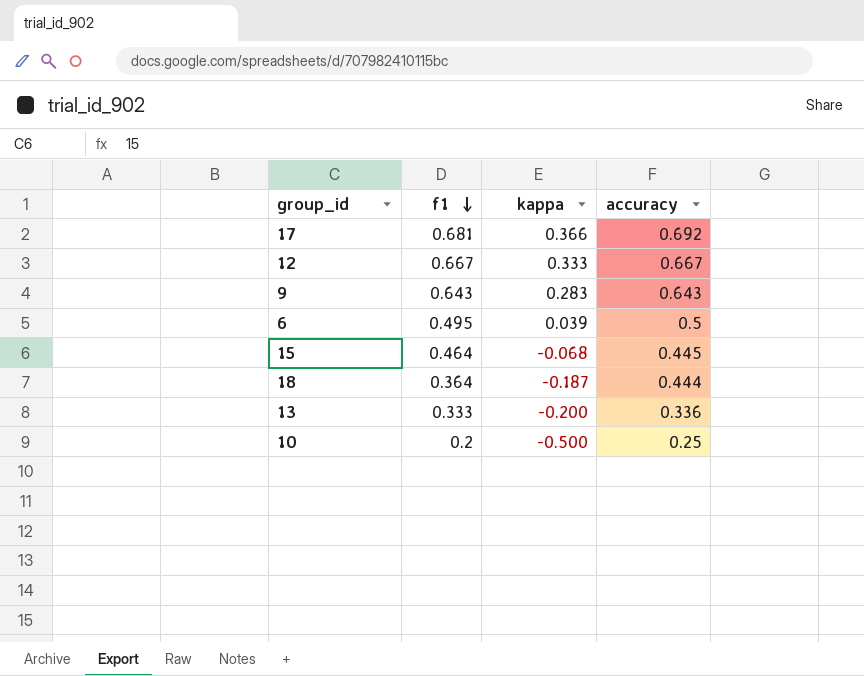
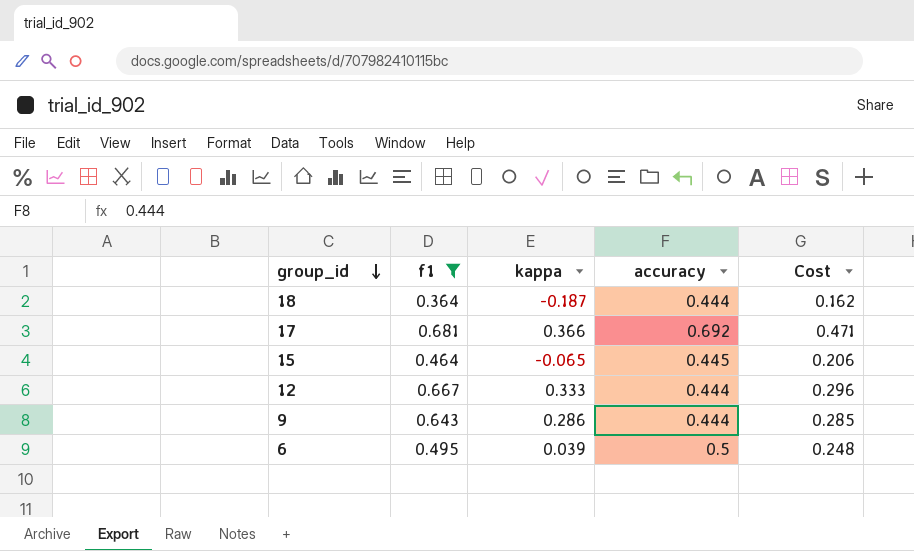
filter: none -> f1 >= 0.364
row order: f1 descending -> group_id descending
column Cost | formula: none -> [f1] * [accuracy]
15 | kappa: -0.068 -> -0.065
12 | accuracy: 0.667 -> 0.444
9 | kappa: 0.283 -> 0.286
9 | accuracy: 0.643 -> 0.444

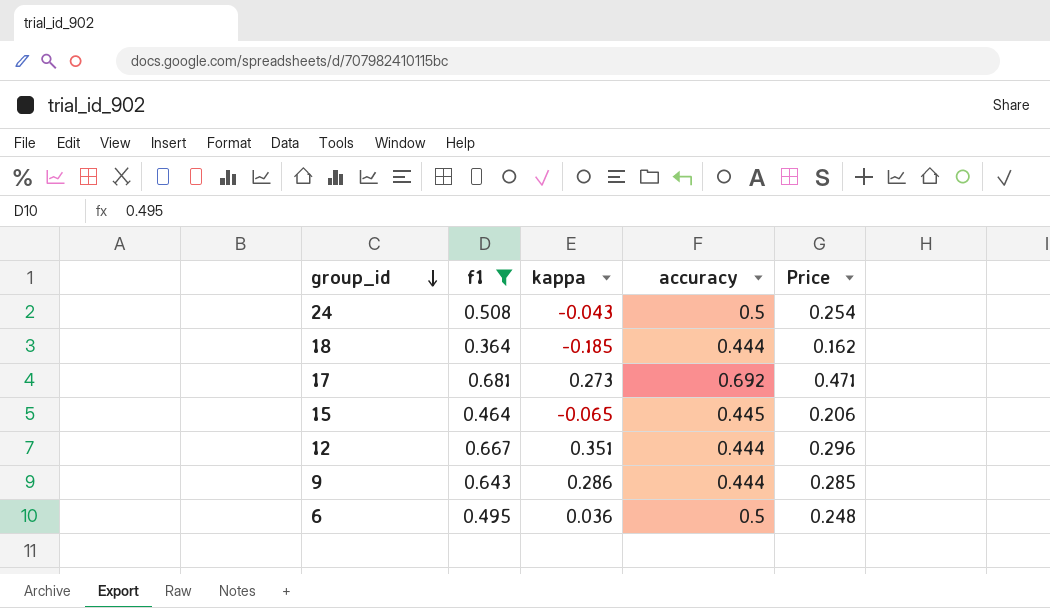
column name: Cost -> Price
row 24: none -> 0.508 | -0.043 | 0.5 | 0.254
18 | kappa: -0.187 -> -0.185
17 | kappa: 0.366 -> 0.273
12 | kappa: 0.333 -> 0.351
6 | kappa: 0.039 -> 0.036

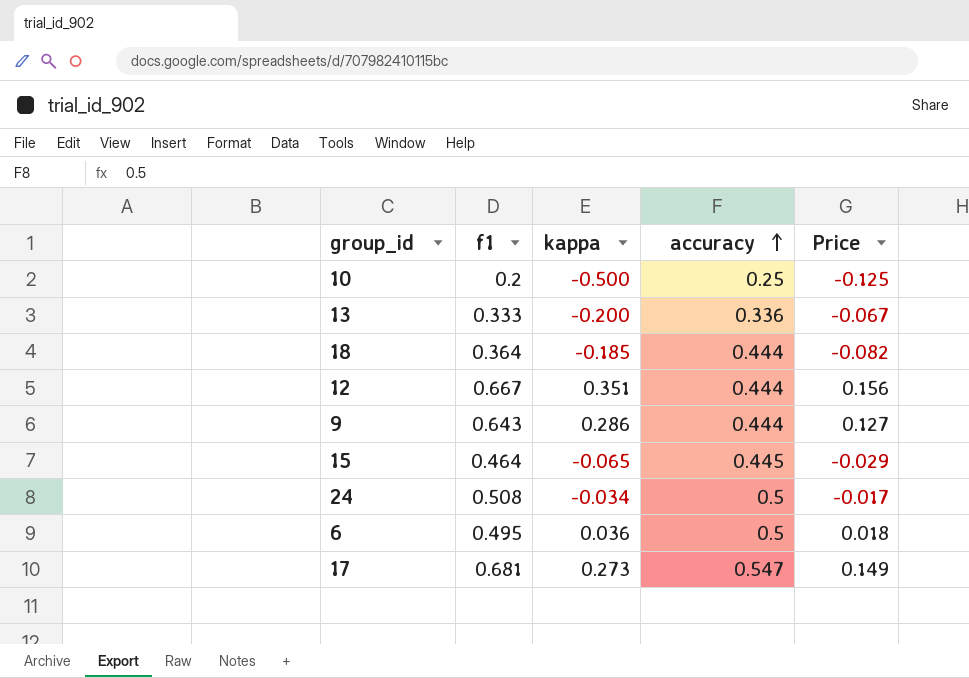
filter: f1 >= 0.364 -> none
row order: group_id descending -> accuracy ascending
column Price | formula: [f1] * [accuracy] -> [kappa] * [accuracy]
24 | kappa: -0.043 -> -0.034
17 | accuracy: 0.692 -> 0.547

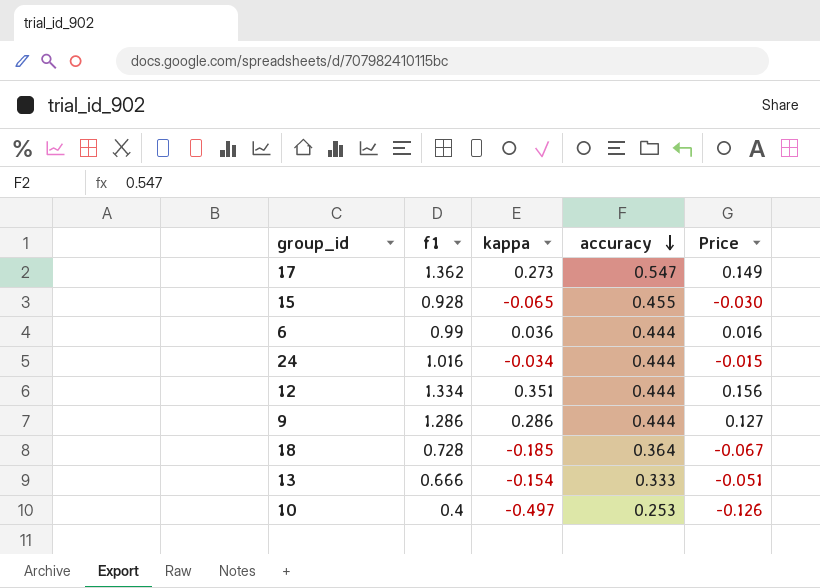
row order: accuracy ascending -> accuracy descending
17 | f1: 0.681 -> 1.362
15 | f1: 0.464 -> 0.928
15 | accuracy: 0.445 -> 0.455
15 | Price: -0.029 -> -0.030
6 | f1: 0.495 -> 0.99
6 | accuracy: 0.5 -> 0.444
6 | Price: 0.018 -> 0.016
24 | f1: 0.508 -> 1.016
24 | accuracy: 0.5 -> 0.444
24 | Price: -0.017 -> -0.015
12 | f1: 0.667 -> 1.334
9 | f1: 0.643 -> 1.286
18 | f1: 0.364 -> 0.728
18 | accuracy: 0.444 -> 0.364
18 | Price: -0.082 -> -0.067
13 | f1: 0.333 -> 0.666
13 | kappa: -0.200 -> -0.154
13 | accuracy: 0.336 -> 0.333
13 | Price: -0.067 -> -0.051
10 | f1: 0.2 -> 0.4
10 | kappa: -0.500 -> -0.497
10 | accuracy: 0.25 -> 0.253
10 | Price: -0.125 -> -0.126

